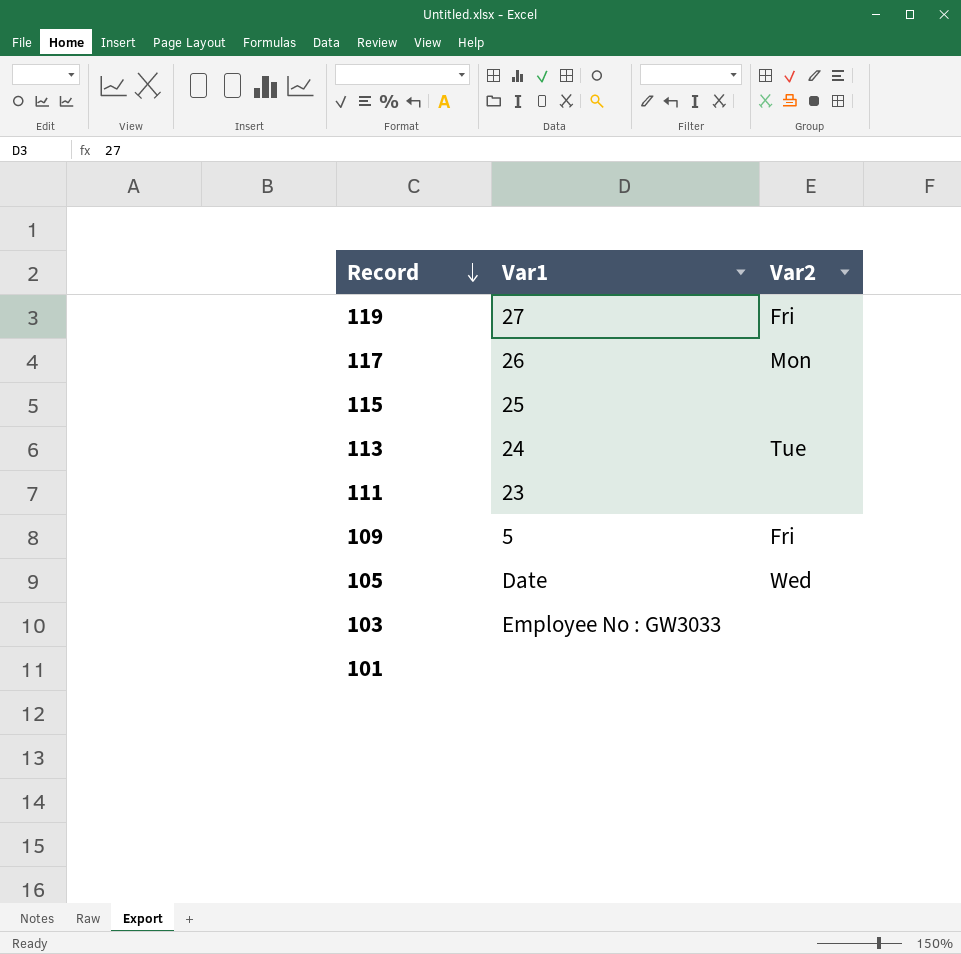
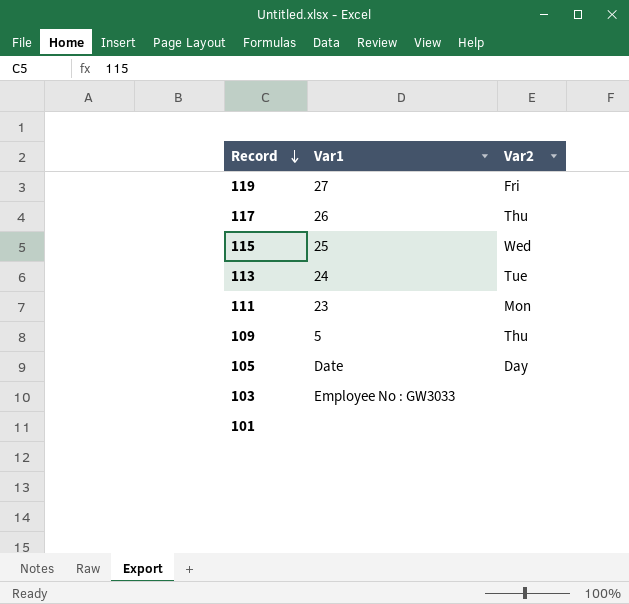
117 | Var2: Mon -> Thu
115 | Var2: none -> Wed
111 | Var2: none -> Mon
109 | Var2: Fri -> Thu
105 | Var2: Wed -> Day

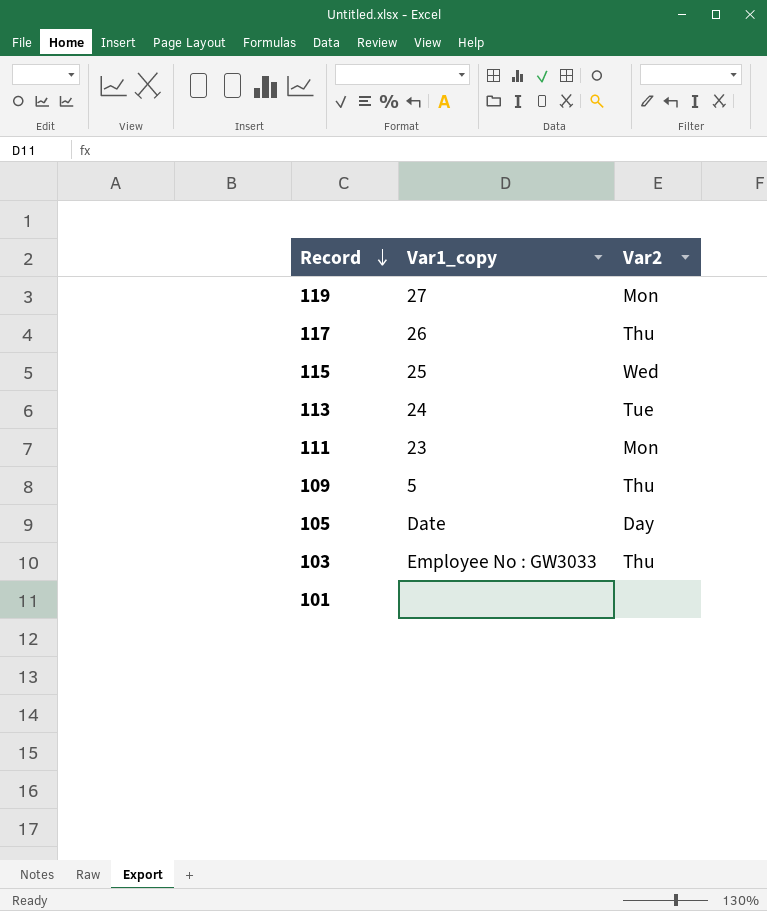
column name: Var1 -> Var1_copy
119 | Var2: Fri -> Mon
103 | Var2: none -> Thu

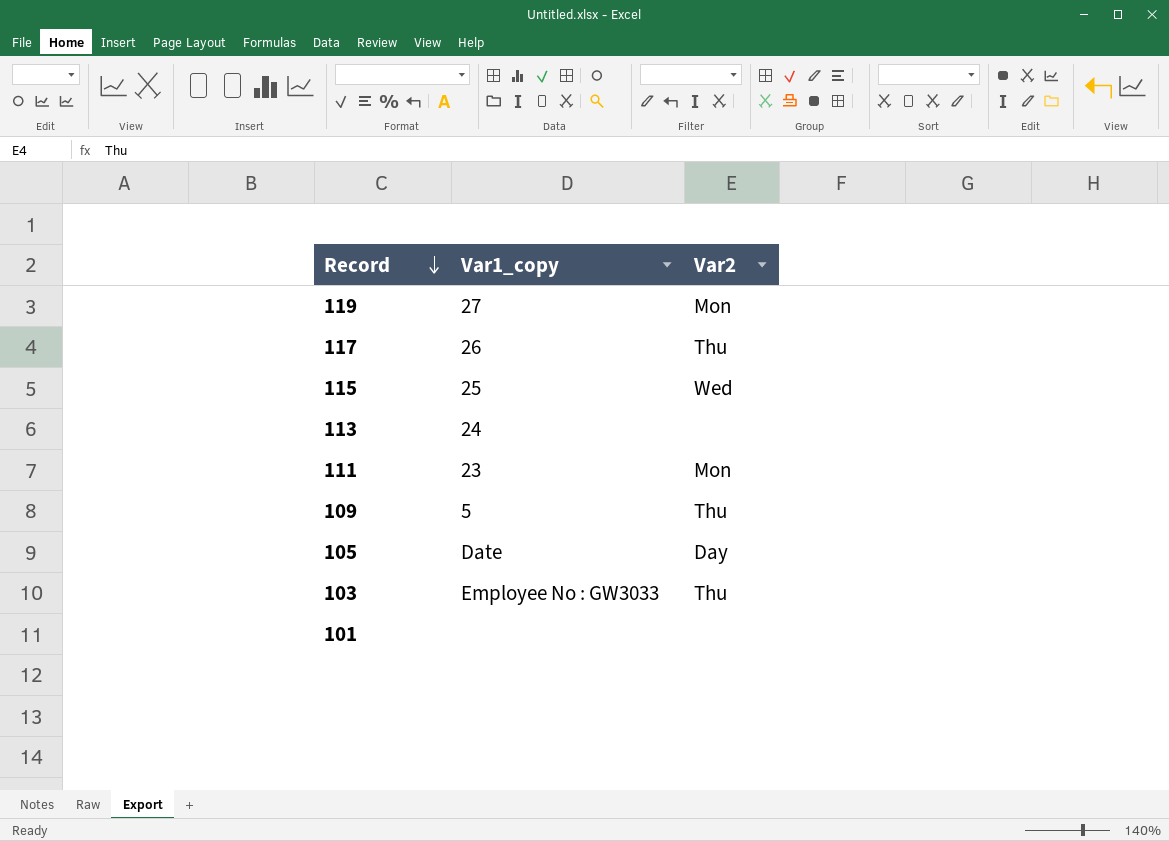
113 | Var2: Tue -> none

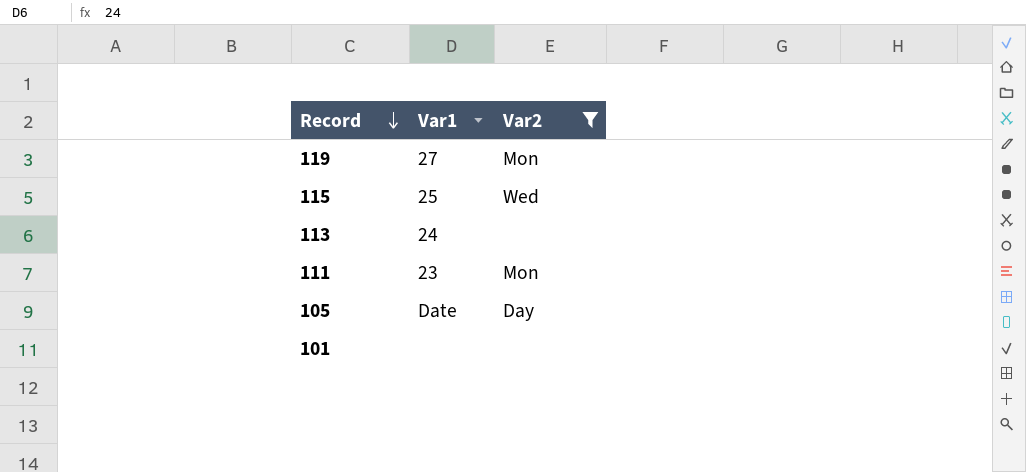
filter: none -> Var2 != Thu
column name: Var1_copy -> Var1

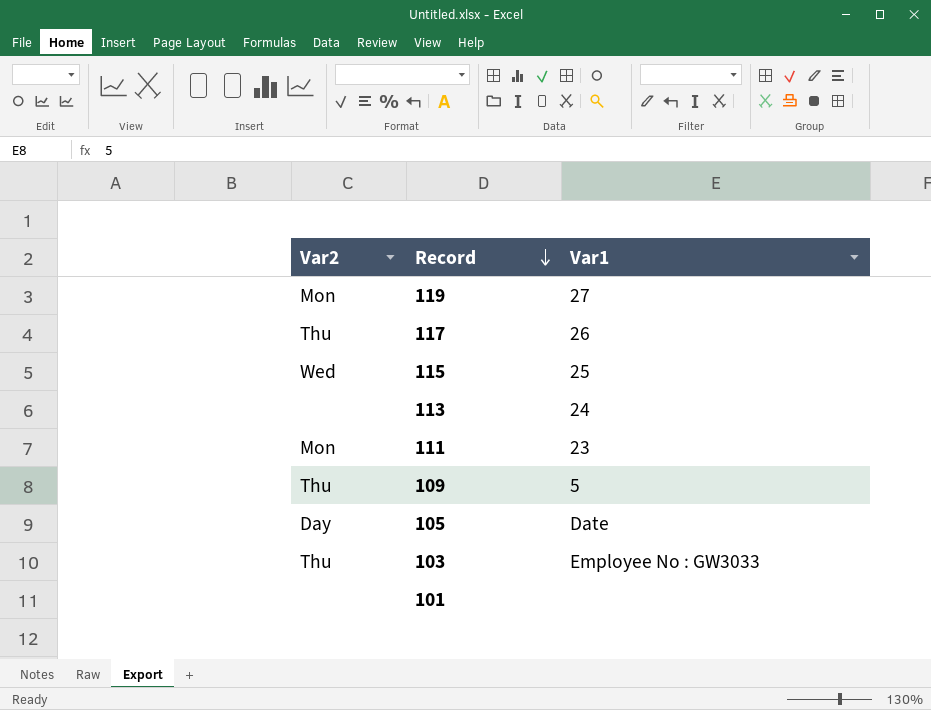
filter: Var2 != Thu -> none
column Var2 | position: 3 -> 1

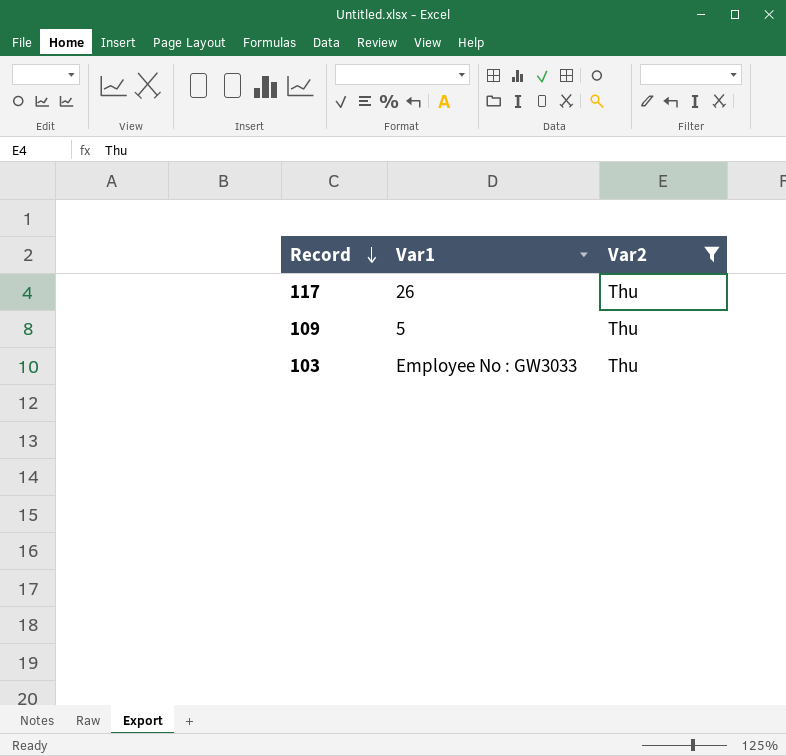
filter: none -> Var2 = Thu
column Var2 | position: 1 -> 3

